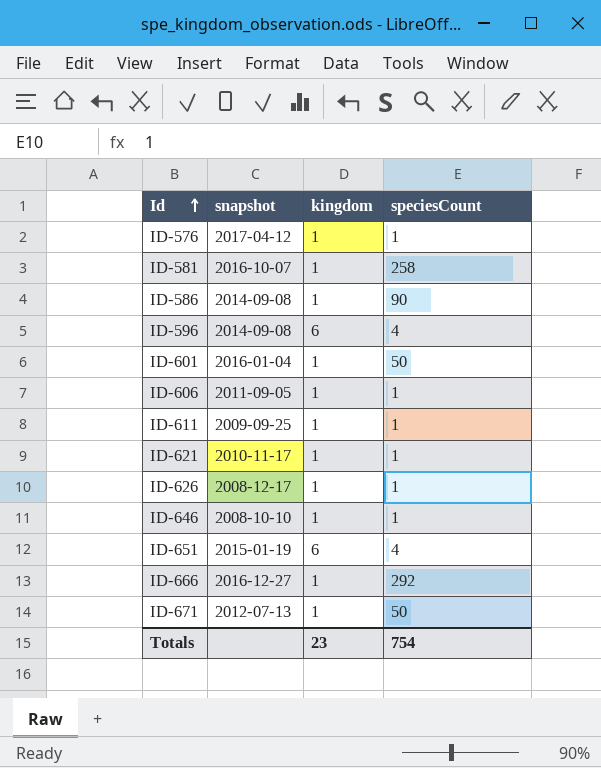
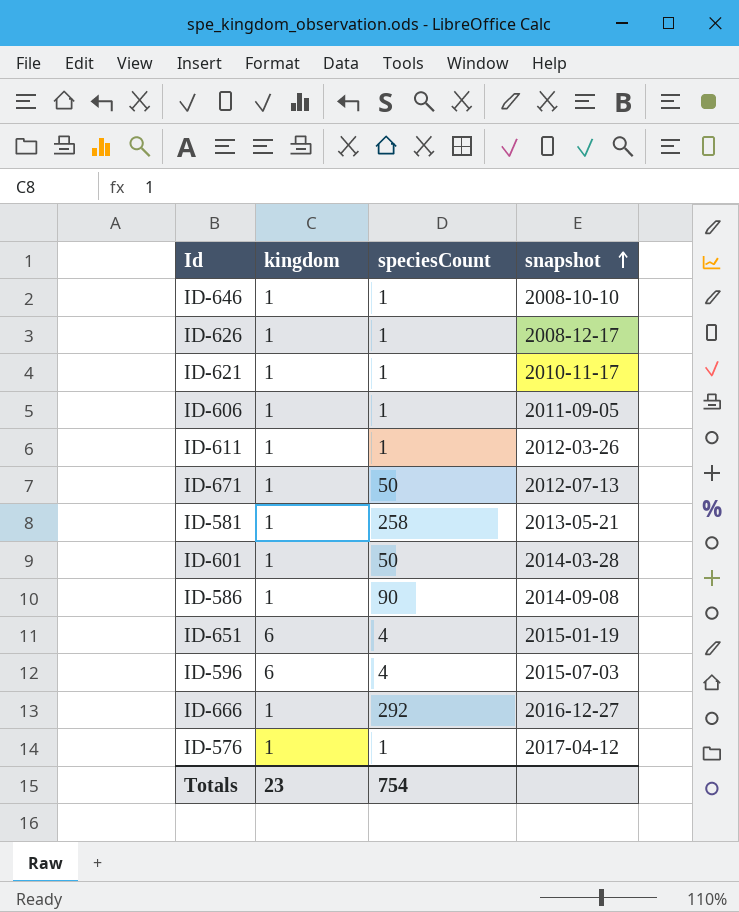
row order: Id ascending -> snapshot ascending
column snapshot | position: 2 -> 4
ID-611 | snapshot: 2009-09-25 -> 2012-03-26
ID-581 | snapshot: 2016-10-07 -> 2013-05-21
ID-601 | snapshot: 2016-01-04 -> 2014-03-28
ID-596 | snapshot: 2014-09-08 -> 2015-07-03

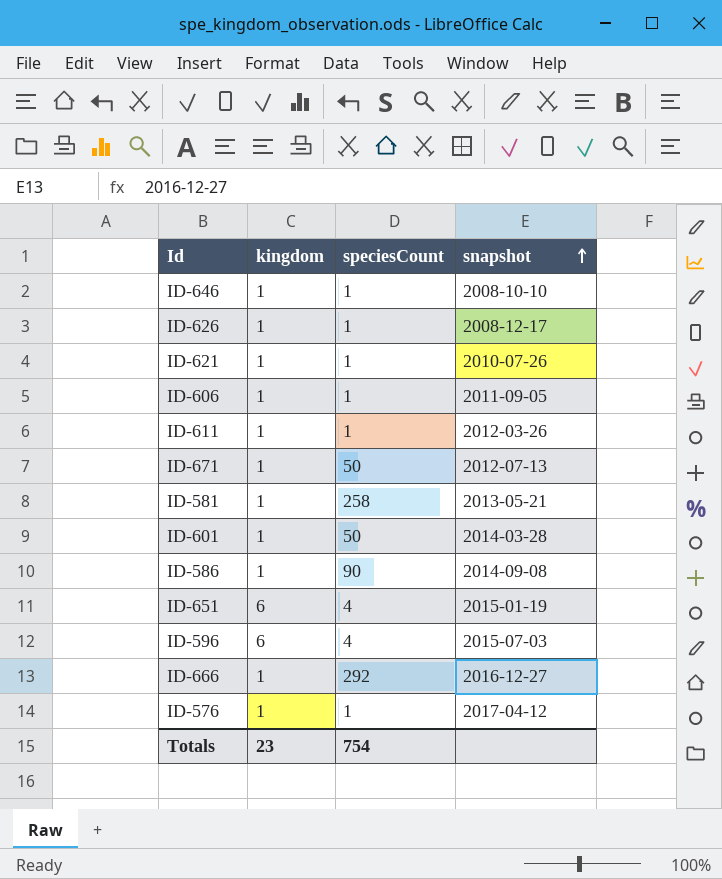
ID-621 | snapshot: 2010-11-17 -> 2010-07-26

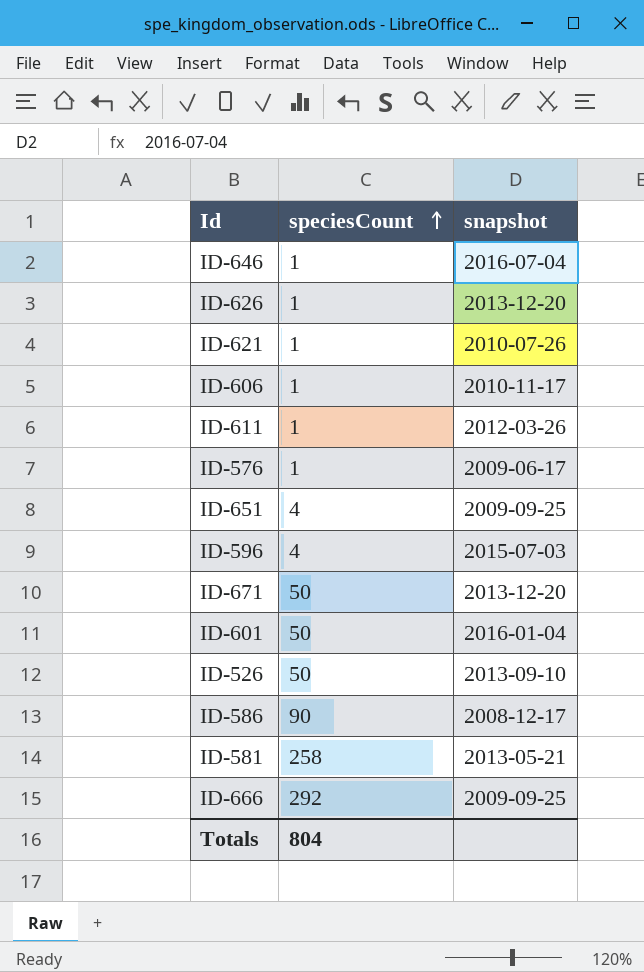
row order: snapshot ascending -> speciesCount ascending
column kingdom | position: 2 -> none
ID-646 | snapshot: 2008-10-10 -> 2016-07-04
ID-626 | snapshot: 2008-12-17 -> 2013-12-20
ID-606 | snapshot: 2011-09-05 -> 2010-11-17
ID-576 | snapshot: 2017-04-12 -> 2009-06-17
ID-651 | snapshot: 2015-01-19 -> 2009-09-25
ID-671 | snapshot: 2012-07-13 -> 2013-12-20
ID-601 | snapshot: 2014-03-28 -> 2016-01-04
row ID-526: none -> 50 | 2013-09-10
ID-586 | snapshot: 2014-09-08 -> 2008-12-17
ID-666 | snapshot: 2016-12-27 -> 2009-09-25
Totals | speciesCount: 754 -> 804

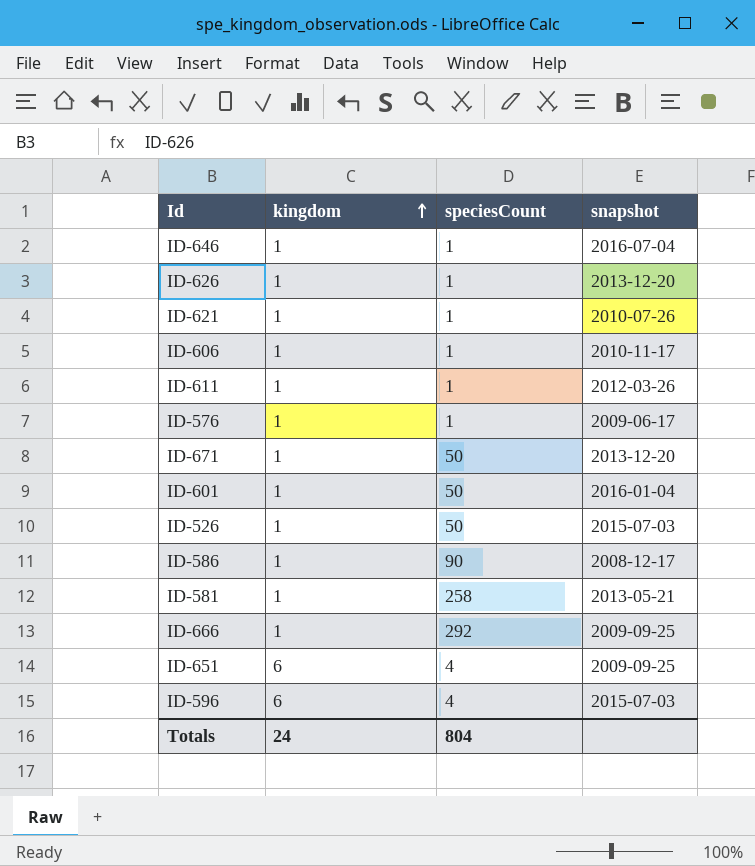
row order: speciesCount ascending -> kingdom ascending
column kingdom | position: none -> 2
ID-526 | snapshot: 2013-09-10 -> 2015-07-03

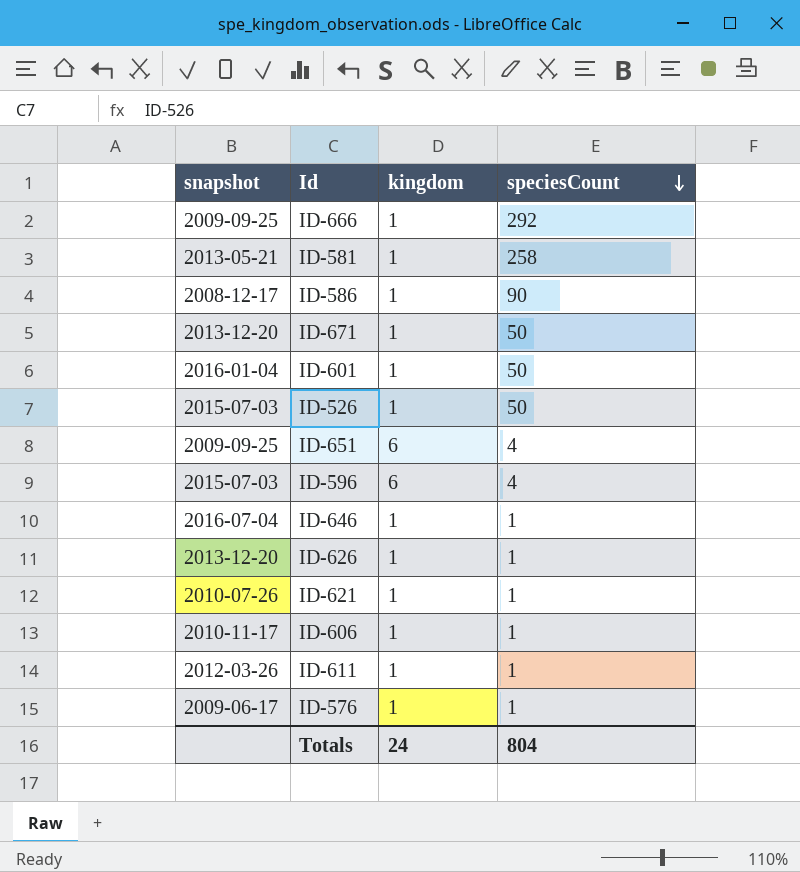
row order: kingdom ascending -> speciesCount descending
column snapshot | position: 4 -> 1

